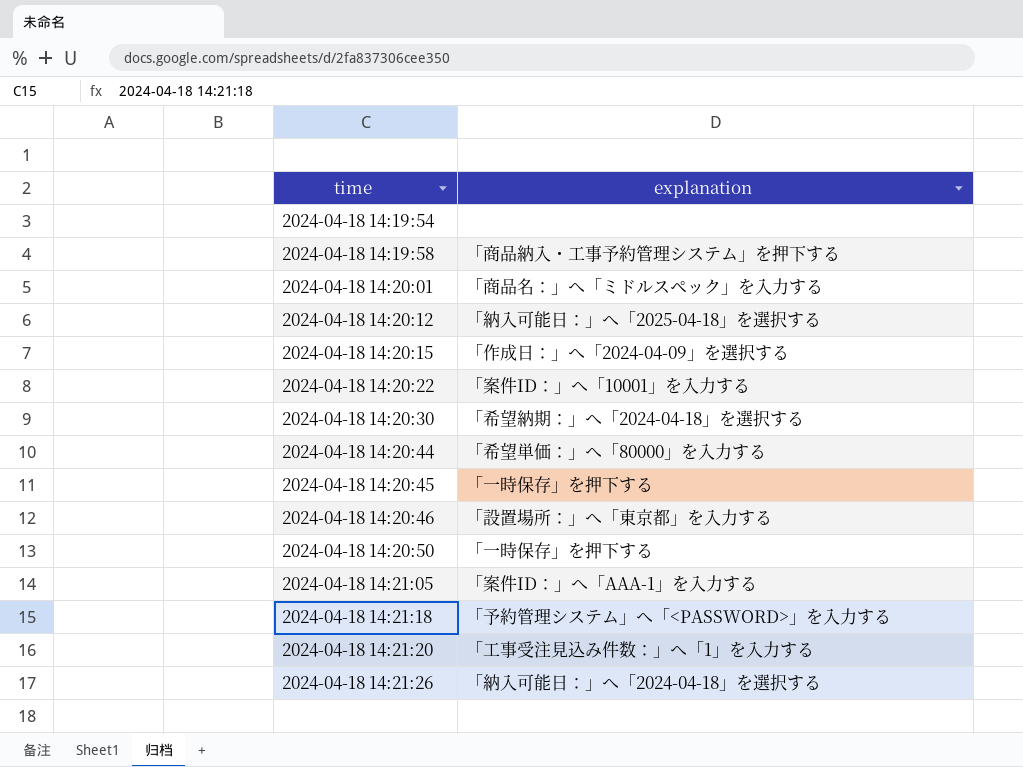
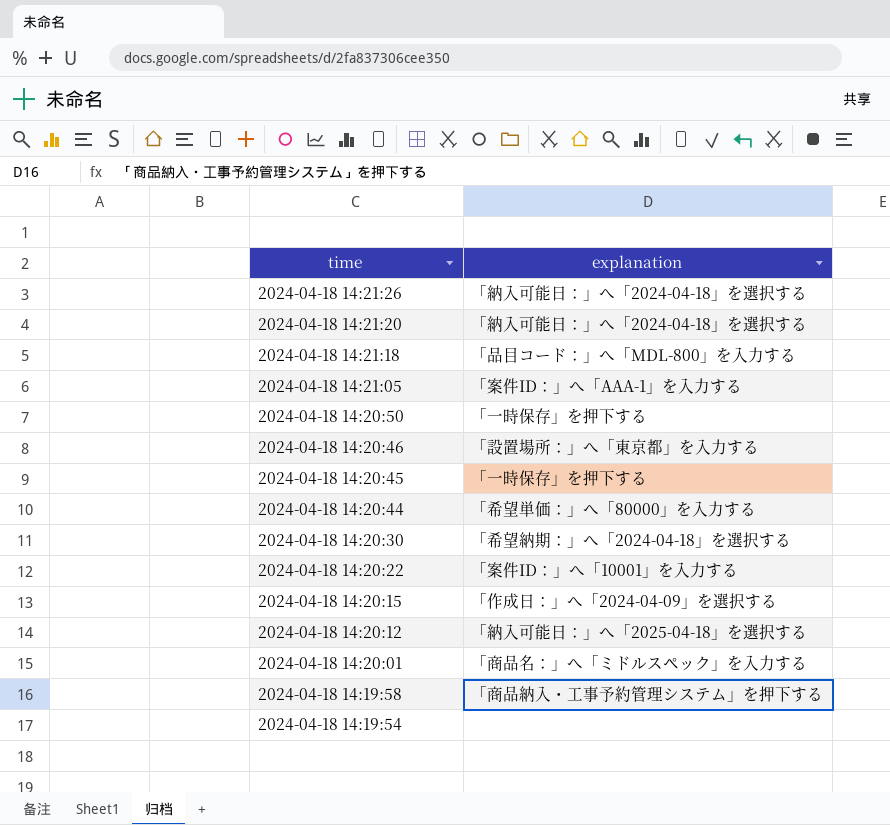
row order: time ascending -> time descending
2024-04-18 14:21:20 | explanation: 「工事受注見込み件数：」へ「1」を入力する -> 「納入可能日：」へ「2024-04-18」を選択する
2024-04-18 14:21:18 | explanation: 「予約管理システム」へ「<PASSWORD>」を入力する -> 「品目コード：」へ「MDL-800」を入力する

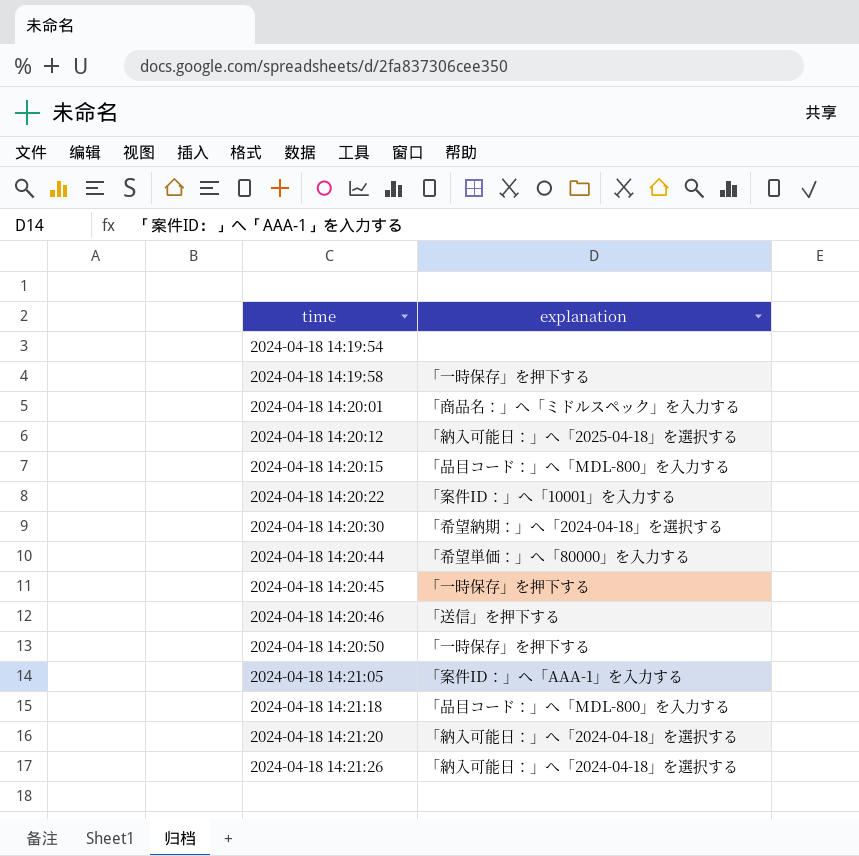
row order: time descending -> time ascending
2024-04-18 14:19:58 | explanation: 「商品納入・工事予約管理システム」を押下する -> 「一時保存」を押下する
2024-04-18 14:20:15 | explanation: 「作成日：」へ「2024-04-09」を選択する -> 「品目コード：」へ「MDL-800」を入力する
2024-04-18 14:20:46 | explanation: 「設置場所：」へ「東京都」を入力する -> 「送信」を押下する

